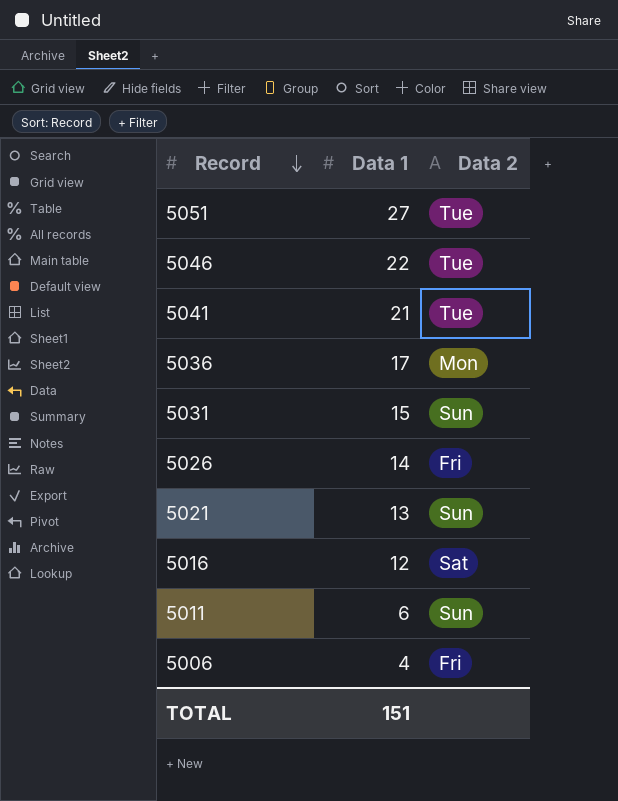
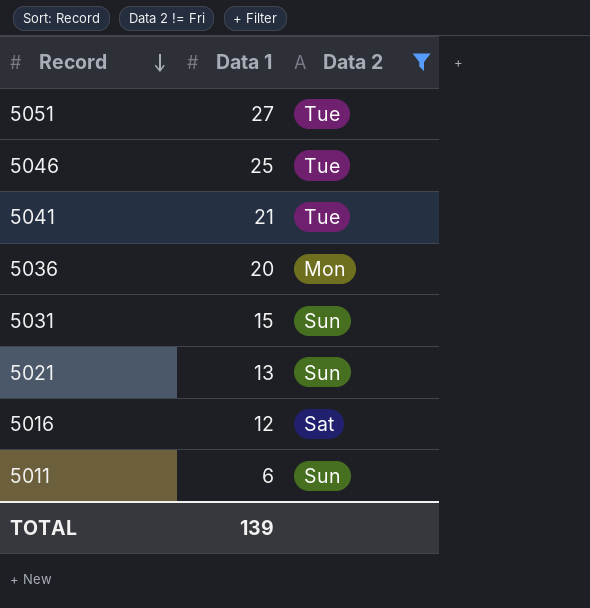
filter: none -> Data 2 != Fri
5046 | Data 1: 22 -> 25
5036 | Data 1: 17 -> 20
TOTAL | Data 1: 151 -> 139

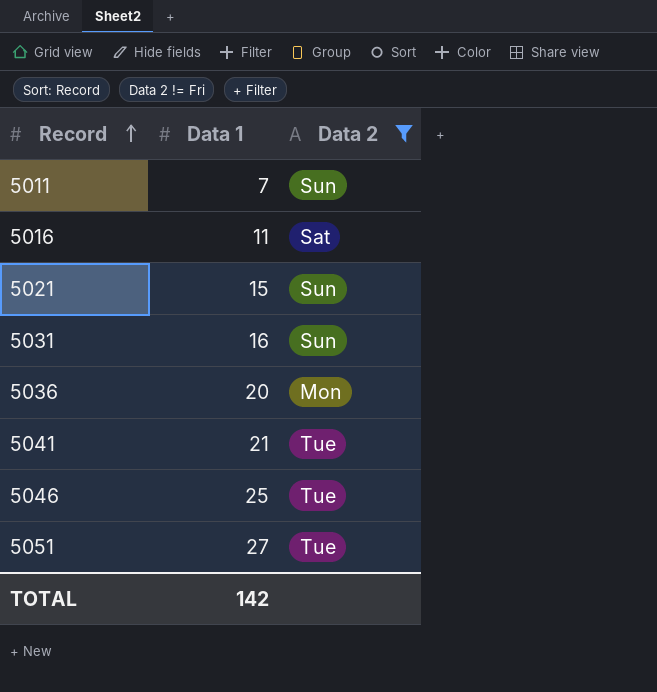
row order: Record descending -> Record ascending
5011 | Data 1: 6 -> 7
5016 | Data 1: 12 -> 11
5021 | Data 1: 13 -> 15
5031 | Data 1: 15 -> 16
TOTAL | Data 1: 139 -> 142

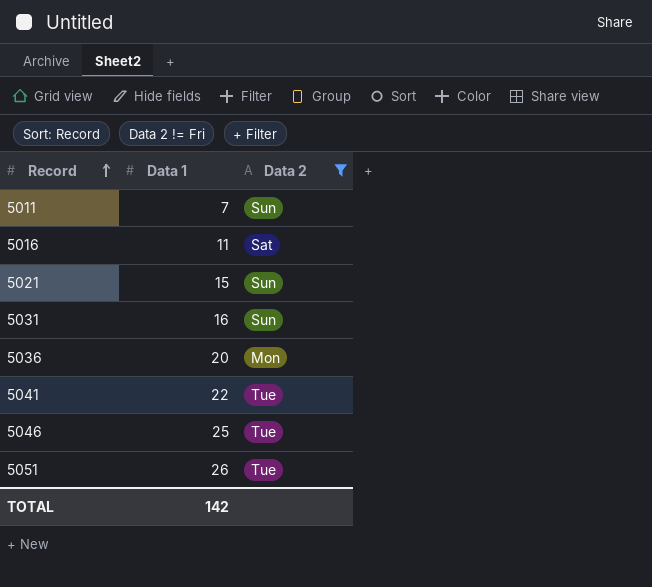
5041 | Data 1: 21 -> 22
5051 | Data 1: 27 -> 26

